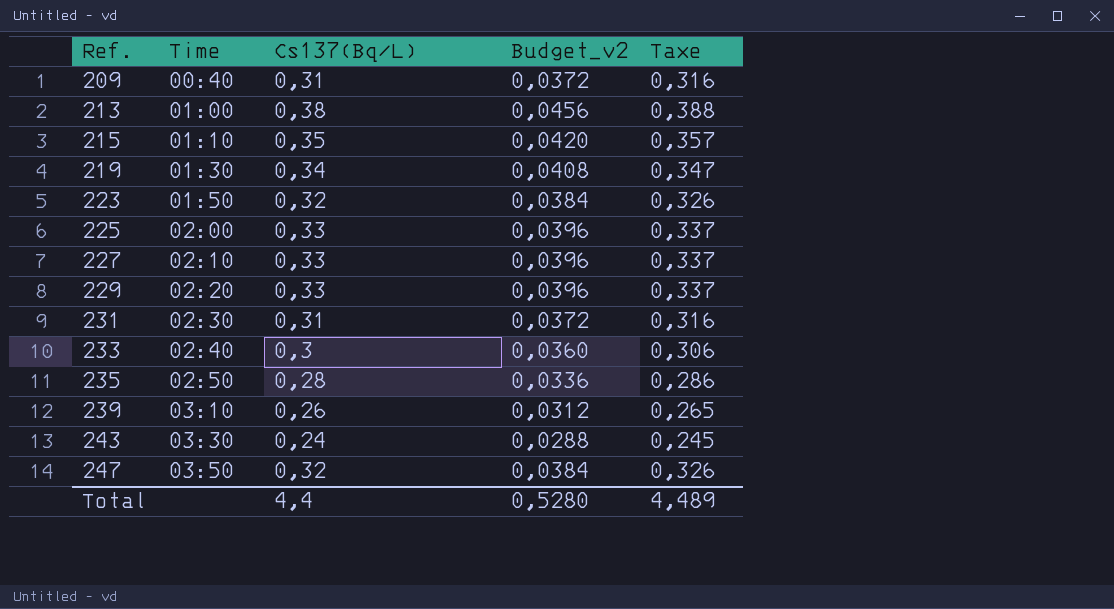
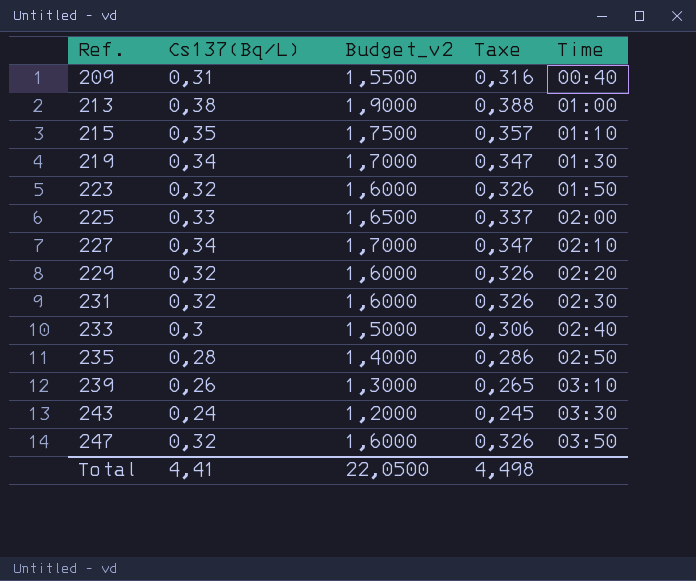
column Budget_v2 | formula: [Cs137(Bq/L)] * 0,12 -> [Cs137(Bq/L)] * 5
column Time | position: 2 -> 5
227 | Cs137(Bq/L): 0,33 -> 0,34
227 | Taxe: 0,337 -> 0,347
229 | Cs137(Bq/L): 0,33 -> 0,32
229 | Taxe: 0,337 -> 0,326
231 | Cs137(Bq/L): 0,31 -> 0,32
231 | Taxe: 0,316 -> 0,326
Total | Cs137(Bq/L): 4,4 -> 4,41
Total | Budget_v2: 0,5280 -> 22,0500
Total | Taxe: 4,489 -> 4,498

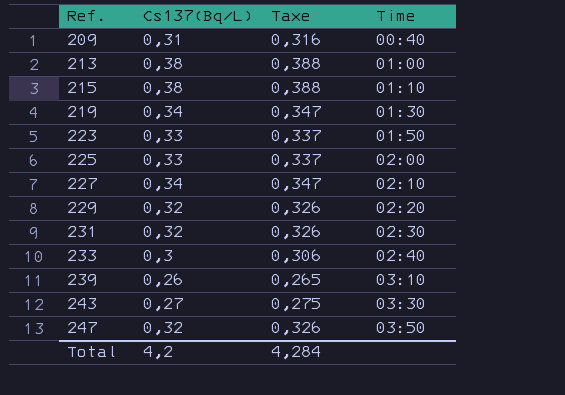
column Budget_v2 | formula: [Cs137(Bq/L)] * 5 -> none
row 235: 0,28 | 1,4000 | 0,286 | 02:50 -> none
215 | Cs137(Bq/L): 0,35 -> 0,38
215 | Taxe: 0,357 -> 0,388
223 | Cs137(Bq/L): 0,32 -> 0,33
223 | Taxe: 0,326 -> 0,337
243 | Cs137(Bq/L): 0,24 -> 0,27
243 | Taxe: 0,245 -> 0,275
Total | Cs137(Bq/L): 4,41 -> 4,2
Total | Taxe: 4,498 -> 4,284

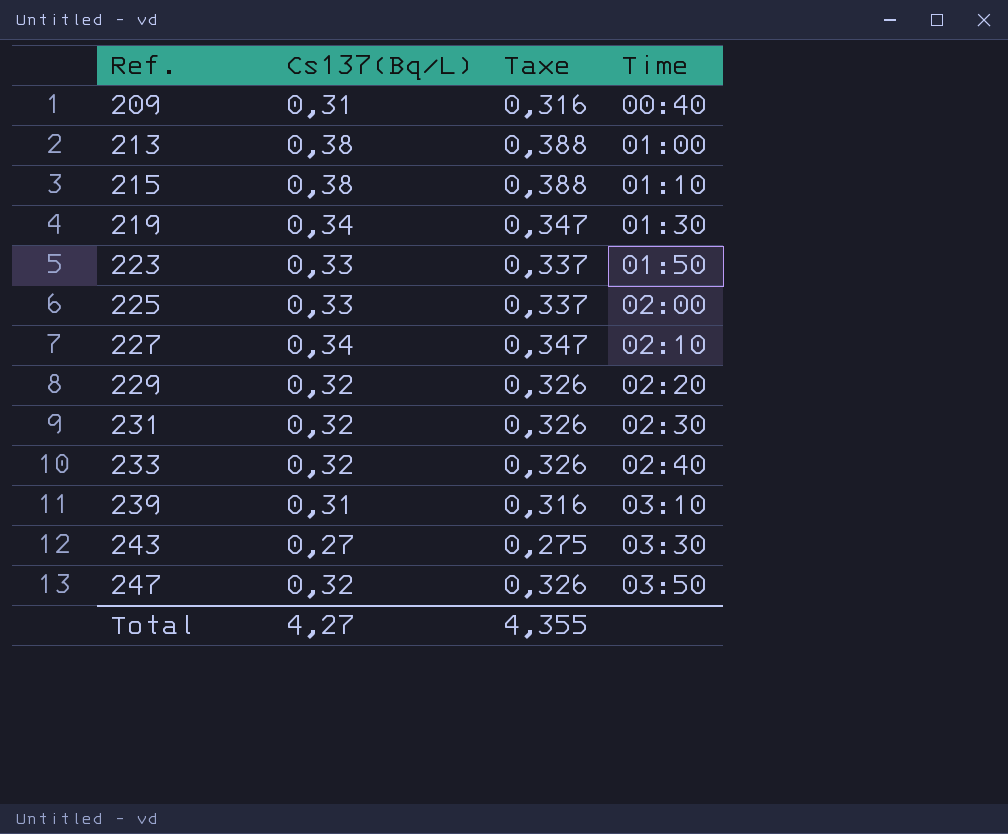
233 | Cs137(Bq/L): 0,3 -> 0,32
233 | Taxe: 0,306 -> 0,326
239 | Cs137(Bq/L): 0,26 -> 0,31
239 | Taxe: 0,265 -> 0,316
Total | Cs137(Bq/L): 4,2 -> 4,27
Total | Taxe: 4,284 -> 4,355

